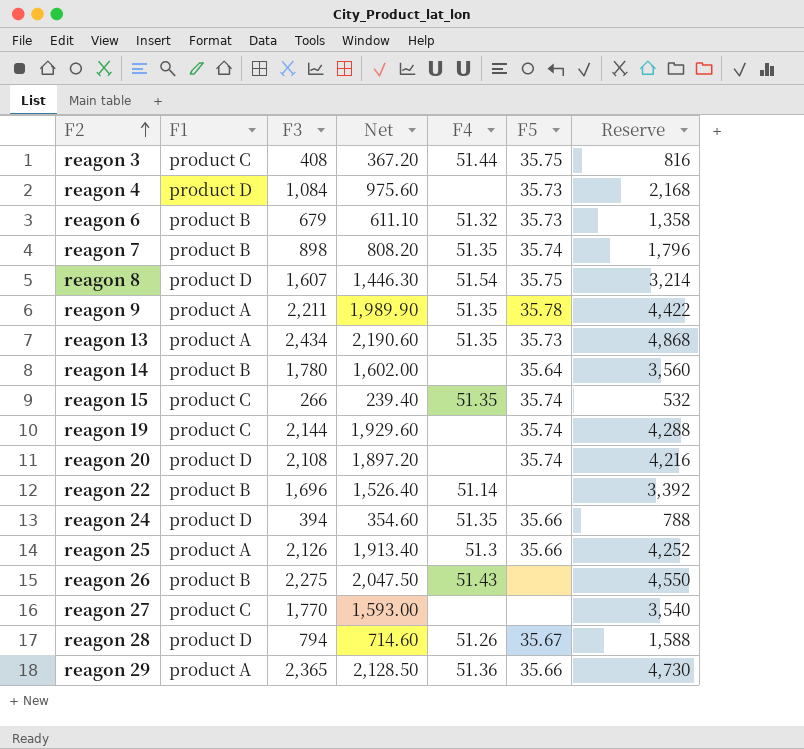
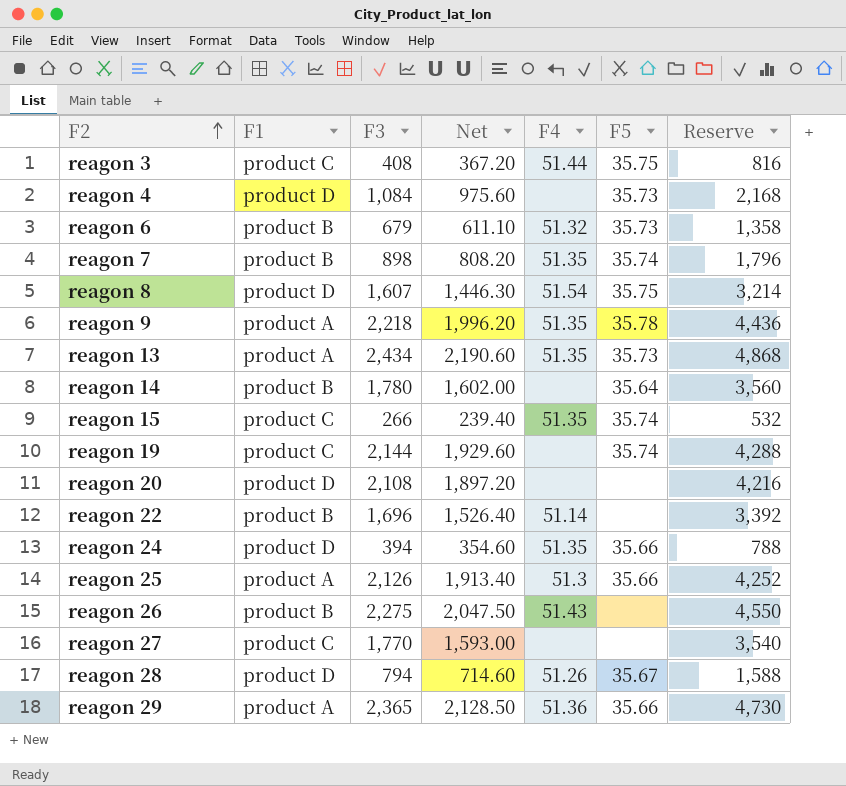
reagon 9 | F3: 2,211 -> 2,218
reagon 9 | Net: 1,989.90 -> 1,996.20
reagon 9 | Reserve: 4,422 -> 4,436
reagon 20 | F5: 35.74 -> none

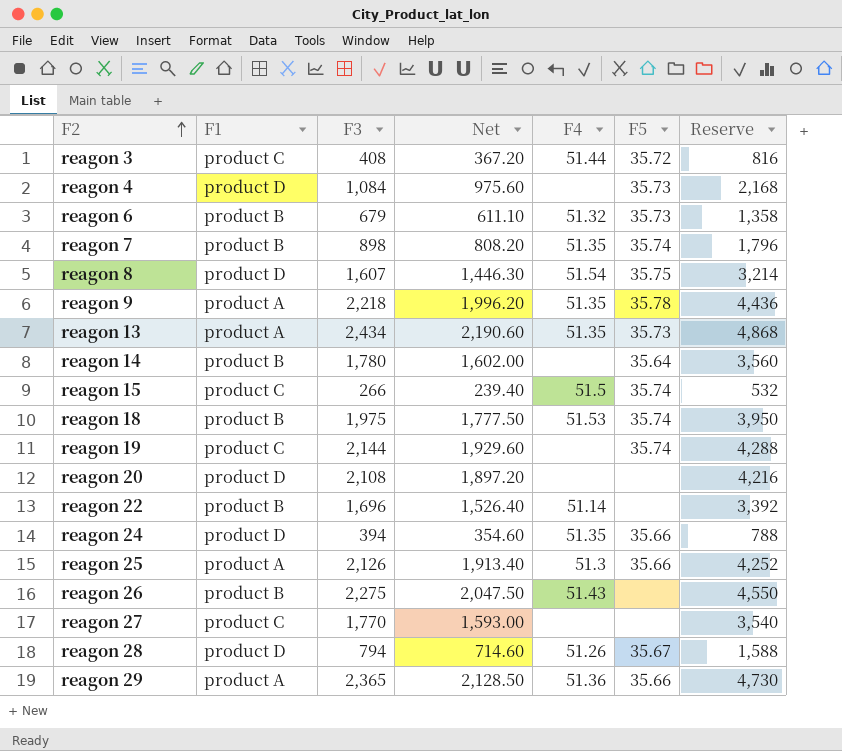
reagon 3 | F5: 35.75 -> 35.72
reagon 15 | F4: 51.35 -> 51.5
row reagon 18: none -> product B | 1,975 | 1,777.50 | 51.53 | 35.74 | 3,950

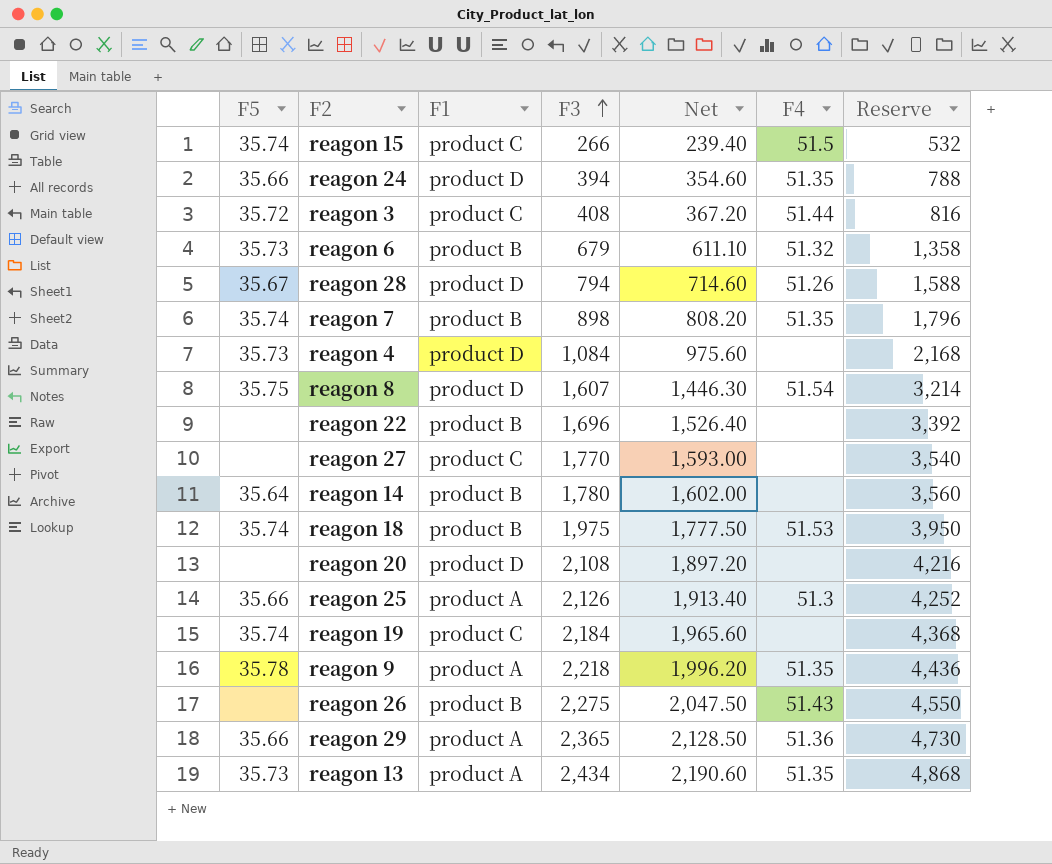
row order: F2 ascending -> F3 ascending
column F5 | position: 6 -> 1
reagon 22 | F4: 51.14 -> none
reagon 19 | F3: 2,144 -> 2,184
reagon 19 | Net: 1,929.60 -> 1,965.60
reagon 19 | Reserve: 4,288 -> 4,368

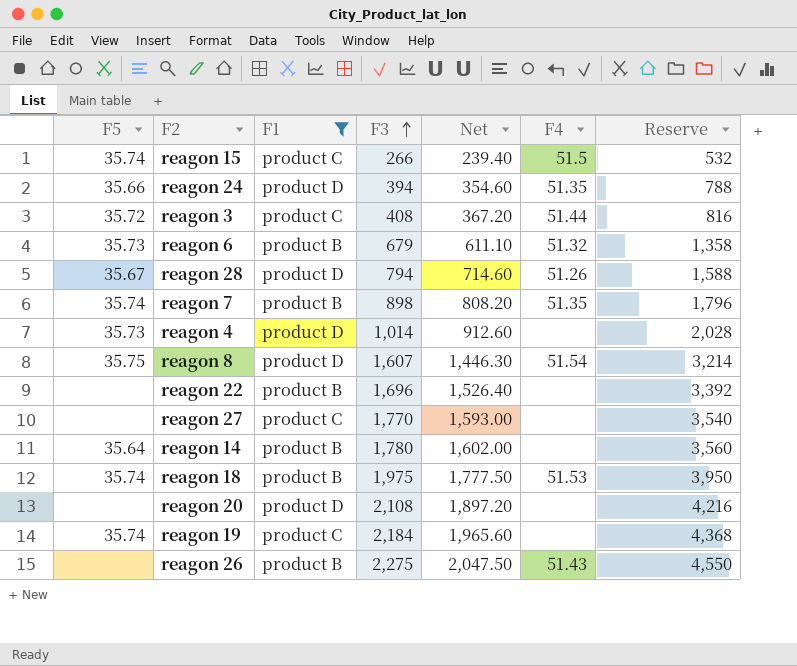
filter: none -> F1 != product A
reagon 4 | F3: 1,084 -> 1,014
reagon 4 | Net: 975.60 -> 912.60
reagon 4 | Reserve: 2,168 -> 2,028

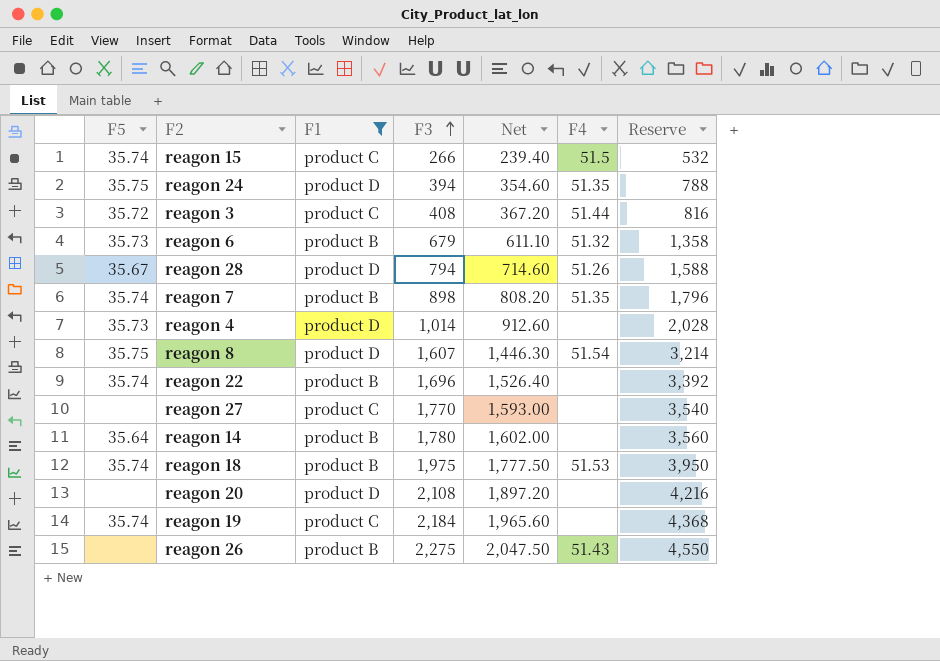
reagon 24 | F5: 35.66 -> 35.75
reagon 22 | F5: none -> 35.74

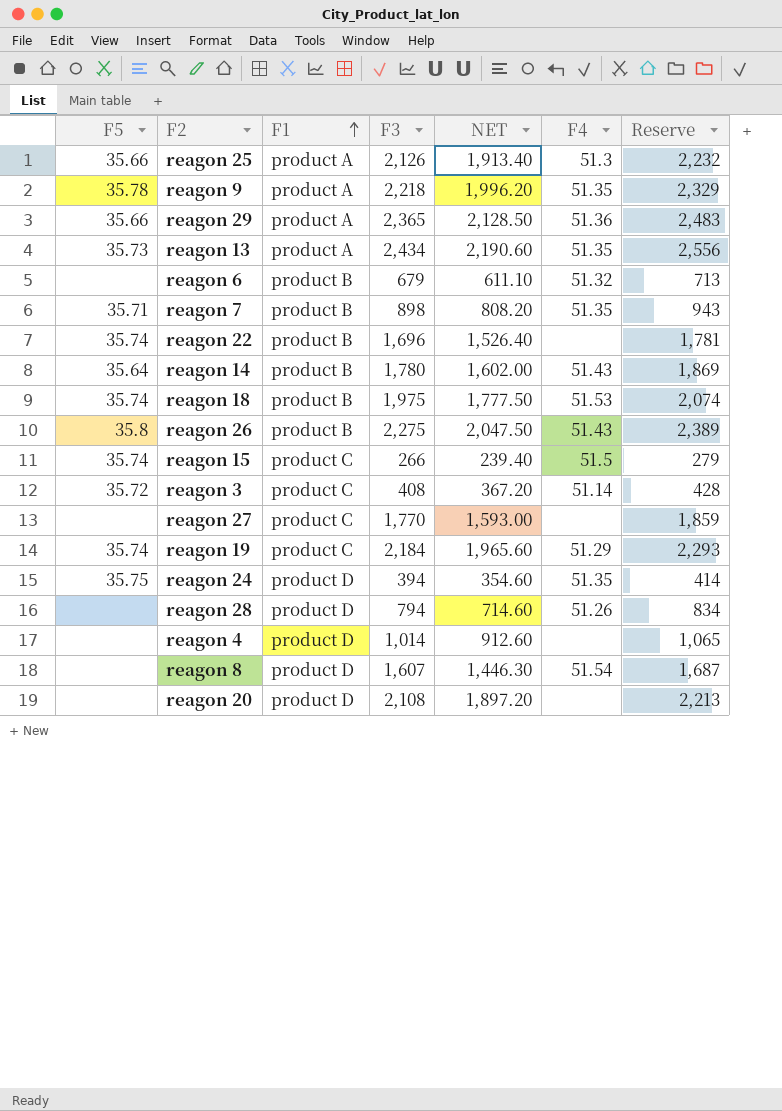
filter: F1 != product A -> none
row order: F3 ascending -> F1 ascending
column name: Net -> NET
column Reserve | formula: [F3] * 2 -> [F3] * 1.05
reagon 6 | F5: 35.73 -> none
reagon 7 | F5: 35.74 -> 35.71
reagon 14 | F4: none -> 51.43
reagon 26 | F5: none -> 35.8
reagon 3 | F4: 51.44 -> 51.14
reagon 19 | F4: none -> 51.29
reagon 28 | F5: 35.67 -> none
reagon 4 | F5: 35.73 -> none
reagon 8 | F5: 35.75 -> none

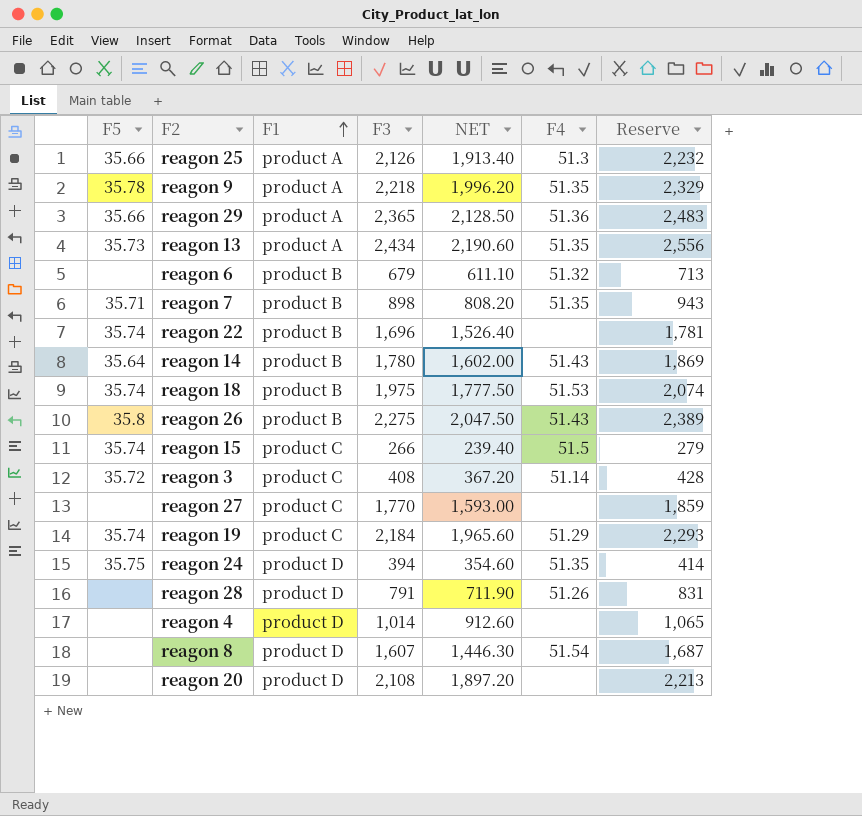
reagon 28 | F3: 794 -> 791
reagon 28 | NET: 714.60 -> 711.90
reagon 28 | Reserve: 834 -> 831

